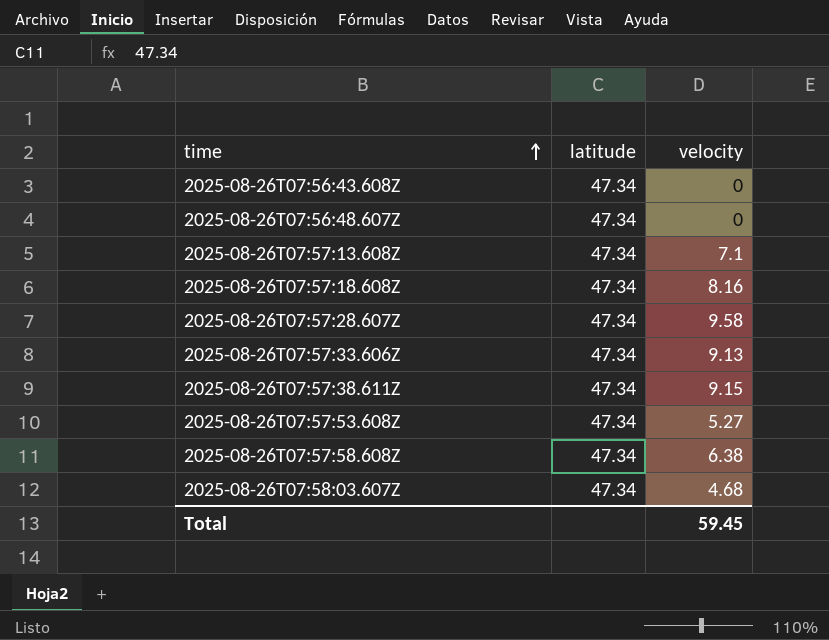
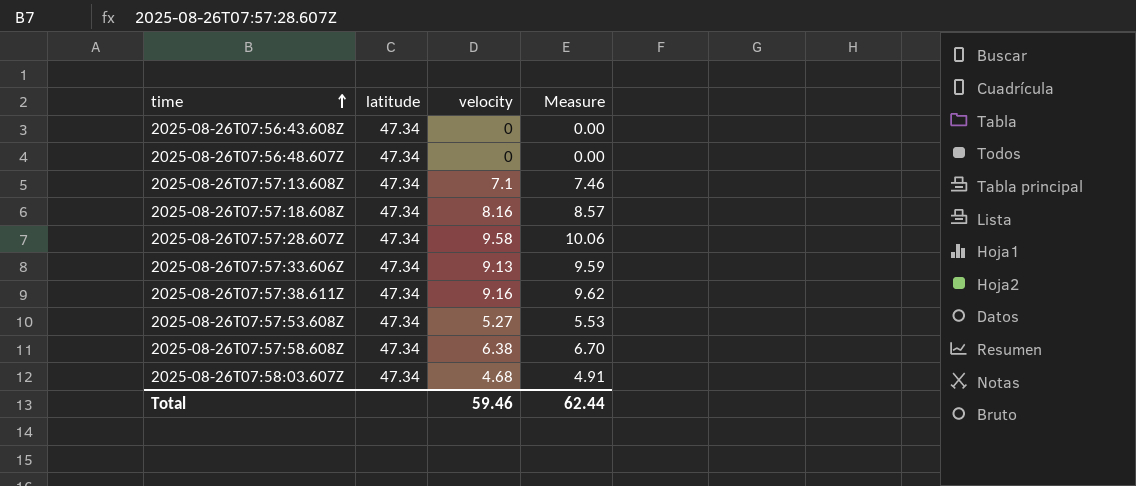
column Measure | formula: none -> [velocity] * 1.05
2025-08-26T07:57:38.611Z | velocity: 9.15 -> 9.16
Total | velocity: 59.45 -> 59.46

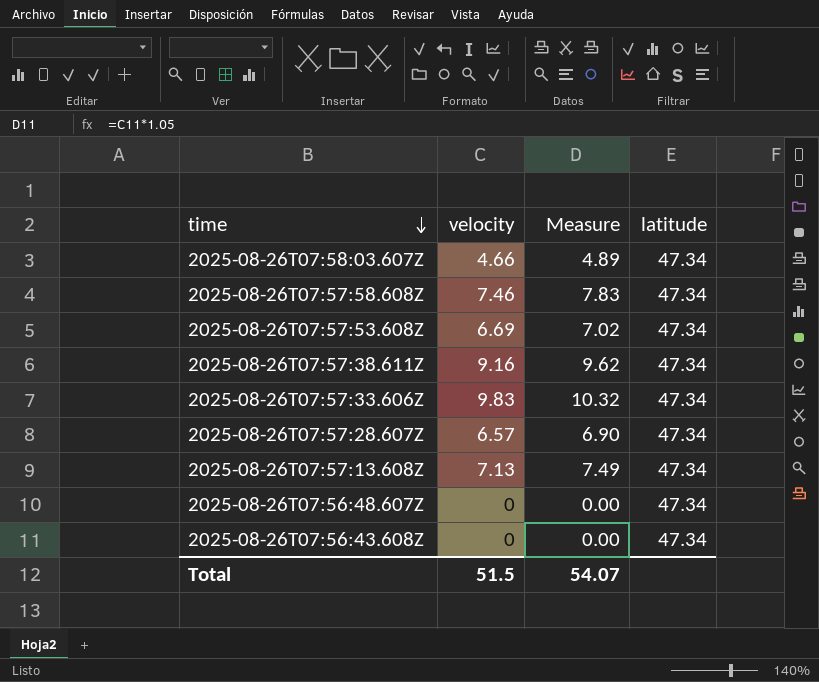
row order: time ascending -> time descending
column latitude | position: 2 -> 4
row 2025-08-26T07:57:18.608Z: 47.34 | 8.16 | 8.57 -> none
2025-08-26T07:58:03.607Z | velocity: 4.68 -> 4.66
2025-08-26T07:58:03.607Z | Measure: 4.91 -> 4.89
2025-08-26T07:57:58.608Z | velocity: 6.38 -> 7.46
2025-08-26T07:57:58.608Z | Measure: 6.70 -> 7.83
2025-08-26T07:57:53.608Z | velocity: 5.27 -> 6.69
2025-08-26T07:57:53.608Z | Measure: 5.53 -> 7.02
2025-08-26T07:57:33.606Z | velocity: 9.13 -> 9.83
2025-08-26T07:57:33.606Z | Measure: 9.59 -> 10.32
2025-08-26T07:57:28.607Z | velocity: 9.58 -> 6.57
2025-08-26T07:57:28.607Z | Measure: 10.06 -> 6.90
2025-08-26T07:57:13.608Z | velocity: 7.1 -> 7.13
2025-08-26T07:57:13.608Z | Measure: 7.46 -> 7.49
Total | velocity: 59.46 -> 51.5
Total | Measure: 62.44 -> 54.07

